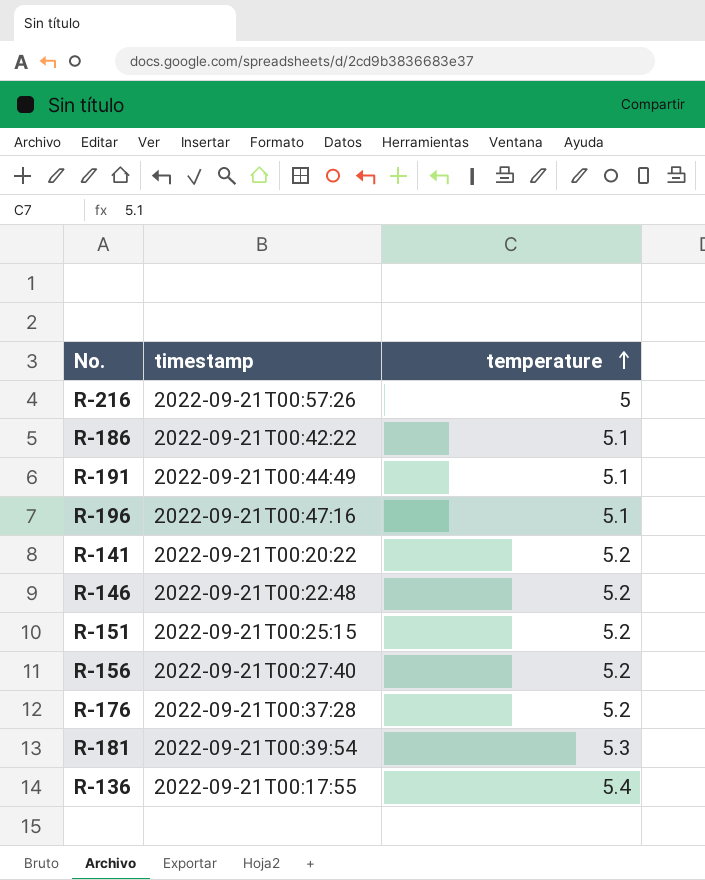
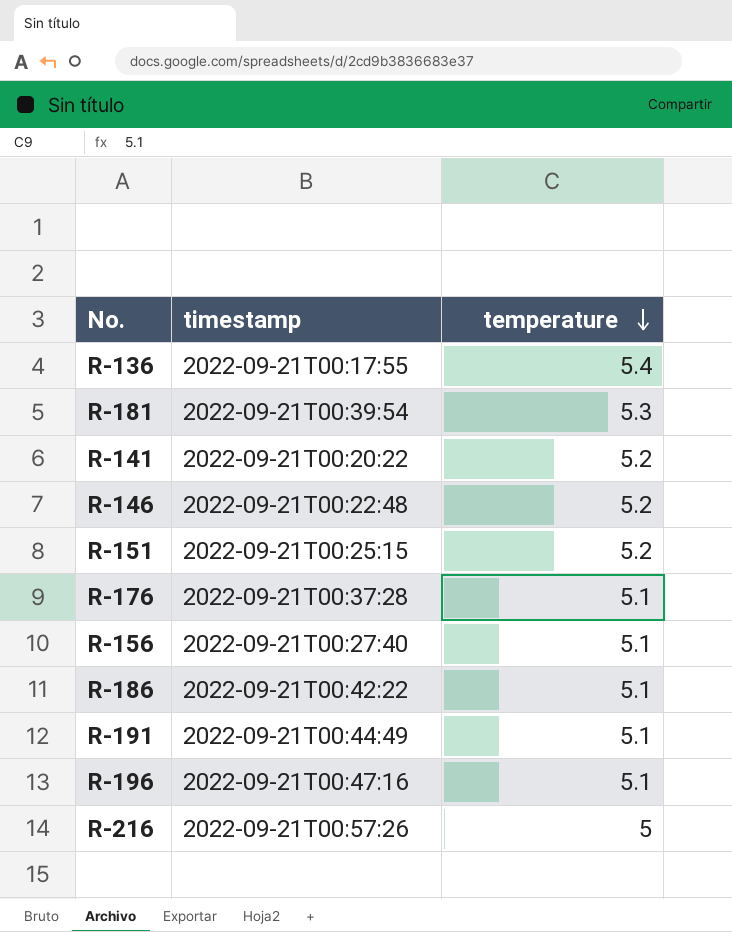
row order: temperature ascending -> temperature descending
R-176 | temperature: 5.2 -> 5.1
R-156 | temperature: 5.2 -> 5.1

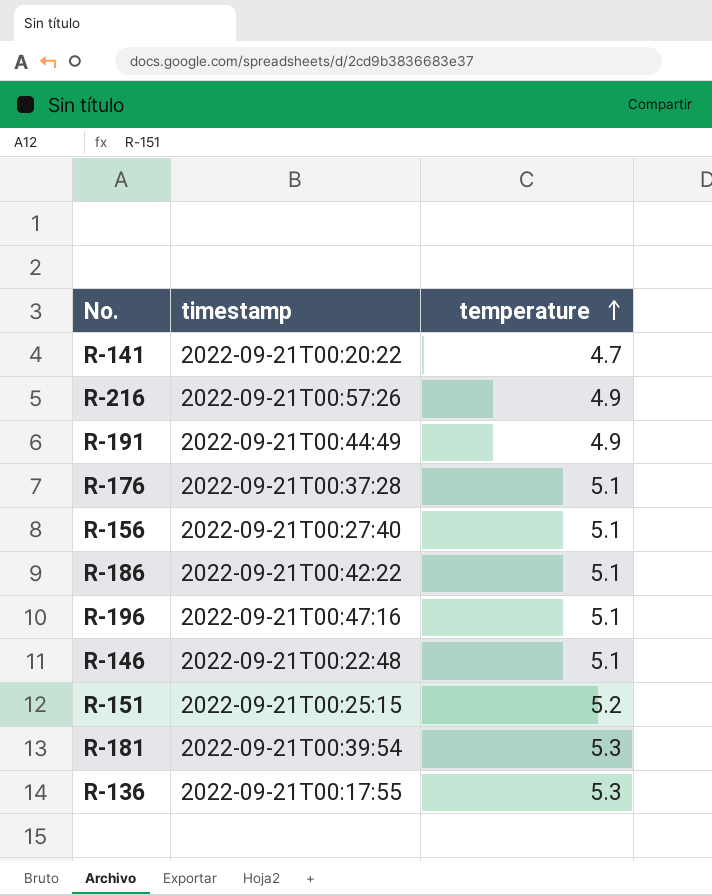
row order: temperature descending -> temperature ascending
R-141 | temperature: 5.2 -> 4.7
R-216 | temperature: 5 -> 4.9
R-191 | temperature: 5.1 -> 4.9
R-146 | temperature: 5.2 -> 5.1
R-136 | temperature: 5.4 -> 5.3

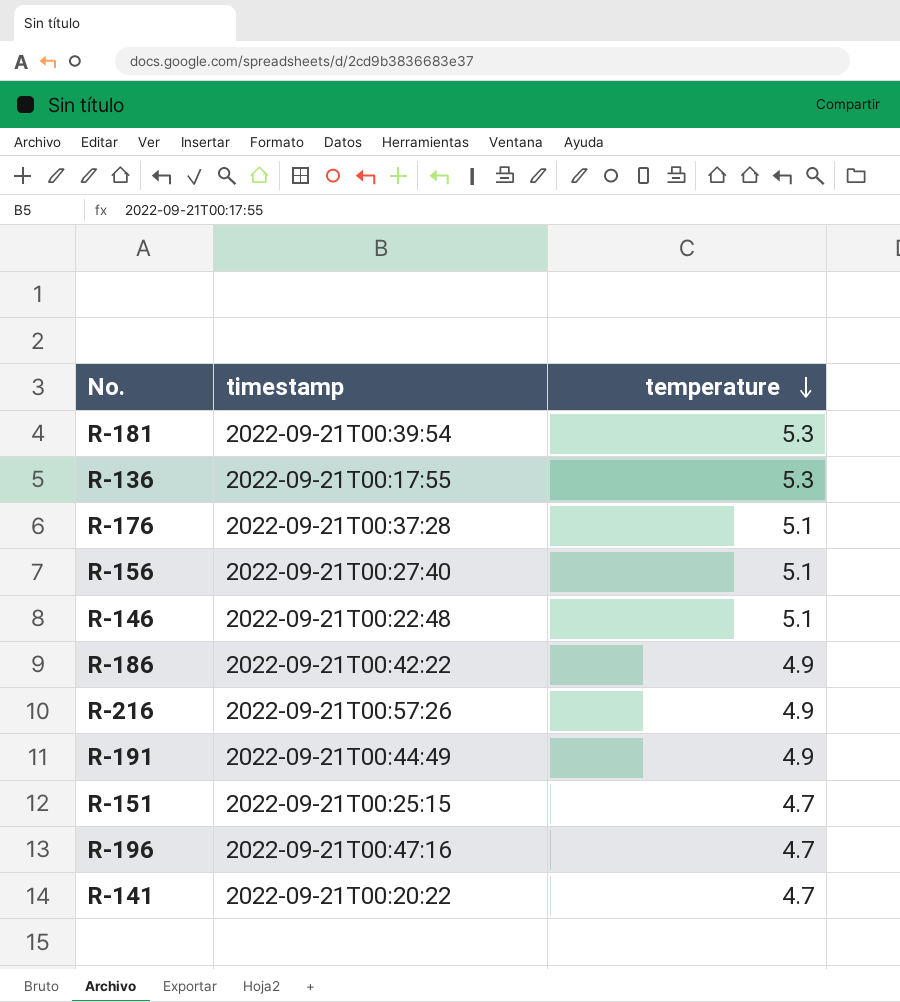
row order: temperature ascending -> temperature descending
R-186 | temperature: 5.1 -> 4.9
R-151 | temperature: 5.2 -> 4.7
R-196 | temperature: 5.1 -> 4.7

